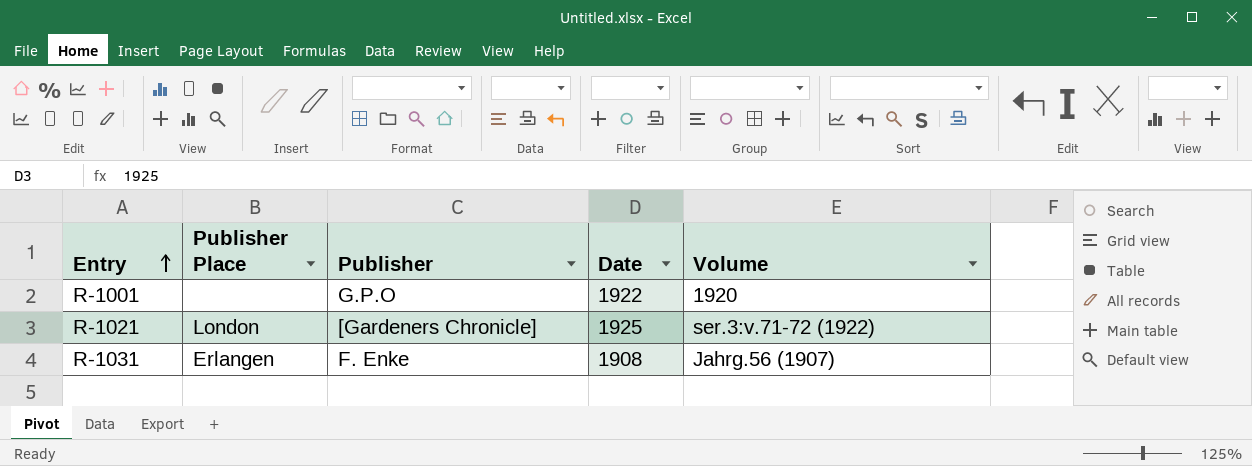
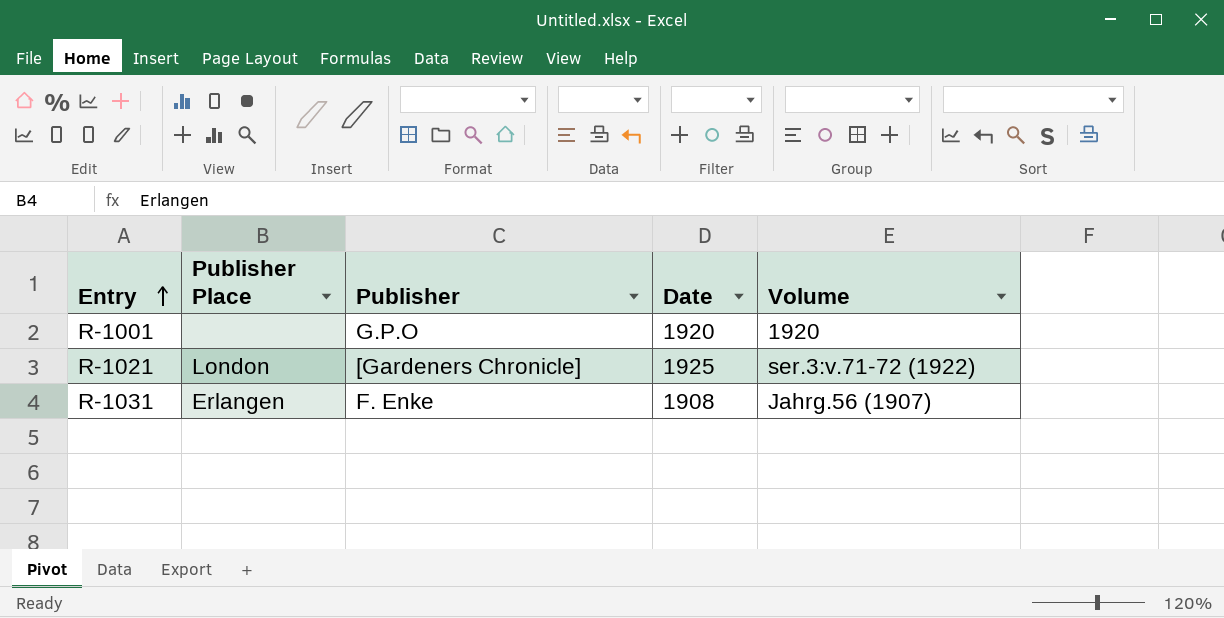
R-1001 | Date: 1922 -> 1920

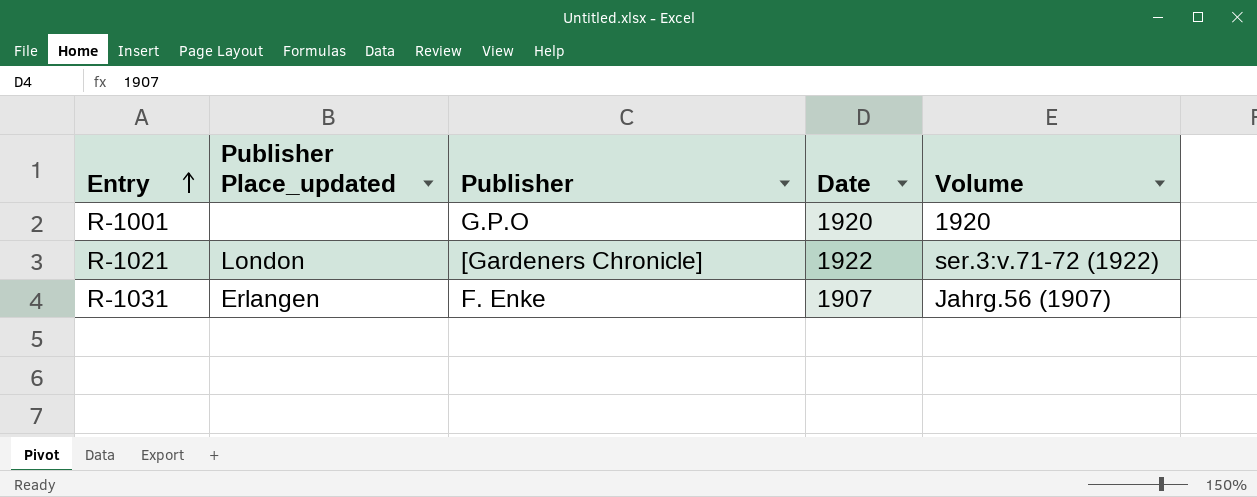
column name: Publisher Place -> Publisher Place_updated
R-1021 | Date: 1925 -> 1922
R-1031 | Date: 1908 -> 1907

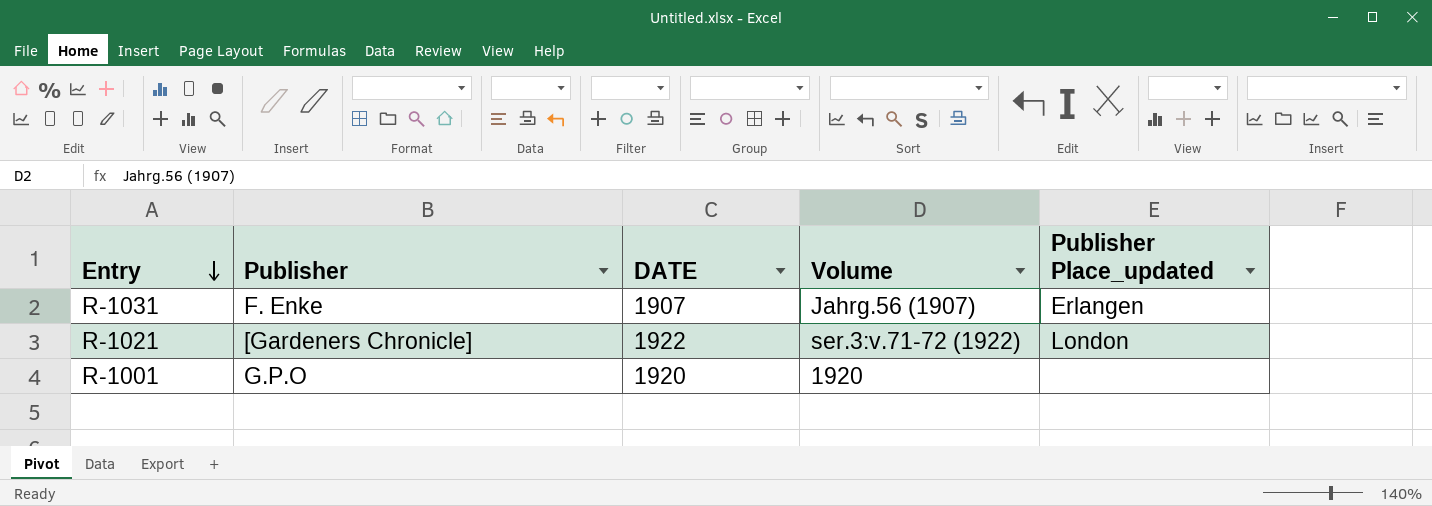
row order: Entry ascending -> Entry descending
column name: Date -> DATE
column Publisher Place_updated | position: 2 -> 5

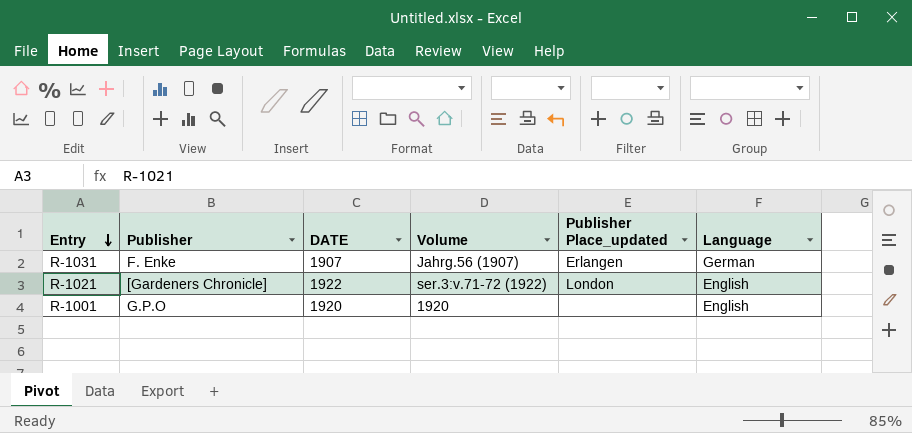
column Language | position: none -> 6

